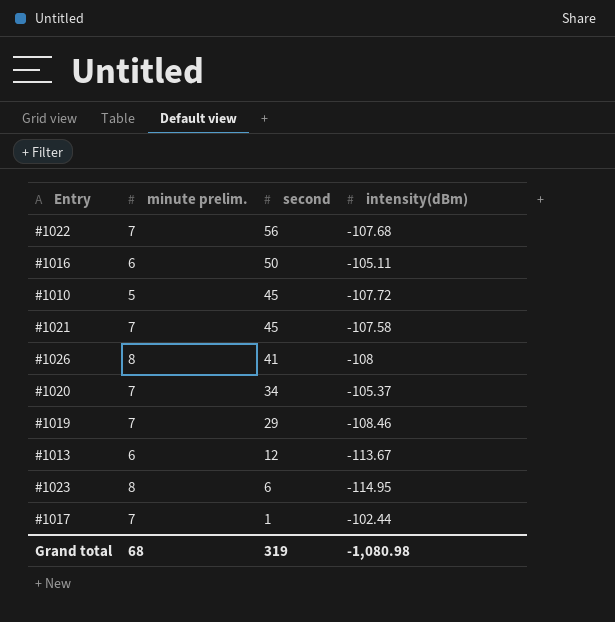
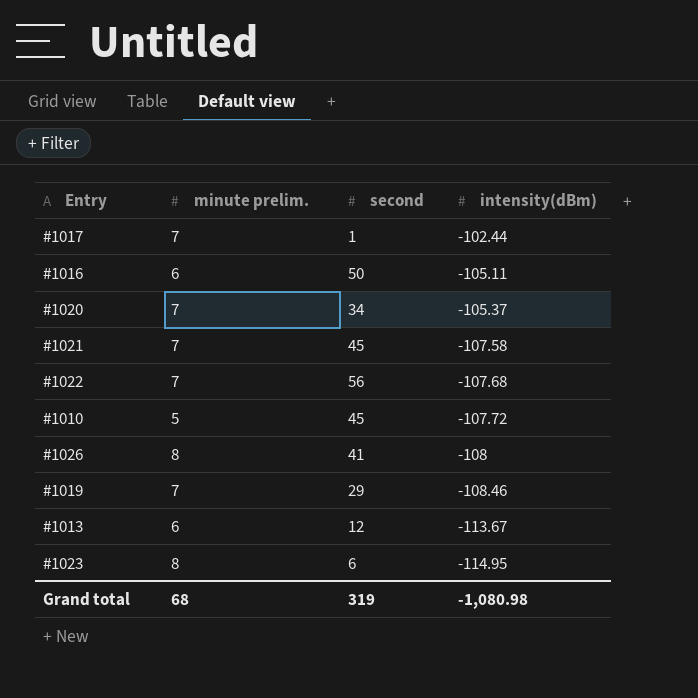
row order: second descending -> intensity(dBm) descending

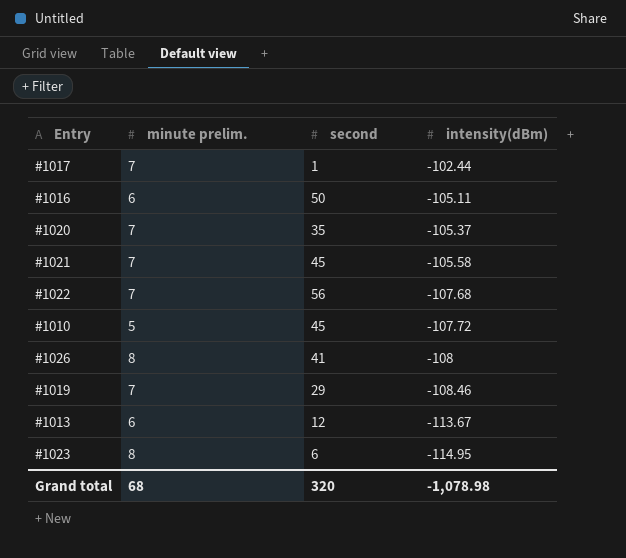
#1020 | second: 34 -> 35
#1021 | intensity(dBm): -107.58 -> -105.58
Grand total | second: 319 -> 320
Grand total | intensity(dBm): -1,080.98 -> -1,078.98

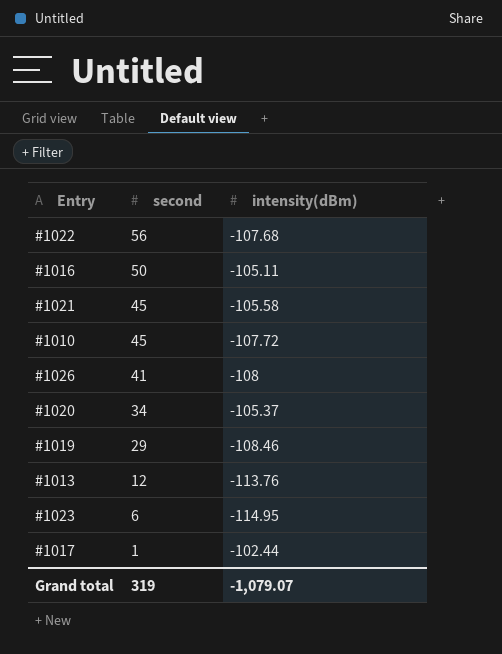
row order: intensity(dBm) descending -> second descending
column minute prelim. | position: 2 -> none
#1020 | second: 35 -> 34
#1013 | intensity(dBm): -113.67 -> -113.76
Grand total | second: 320 -> 319
Grand total | intensity(dBm): -1,078.98 -> -1,079.07

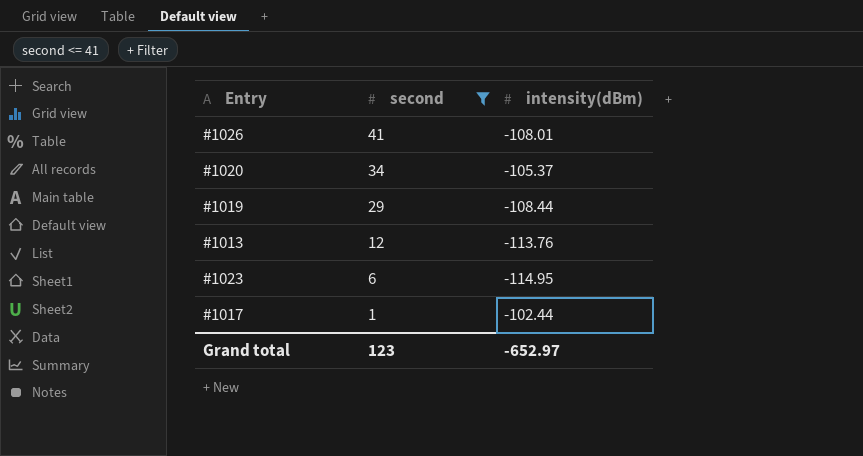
filter: none -> second <= 41
#1026 | intensity(dBm): -108 -> -108.01
#1019 | intensity(dBm): -108.46 -> -108.44
Grand total | second: 319 -> 123
Grand total | intensity(dBm): -1,079.07 -> -652.97

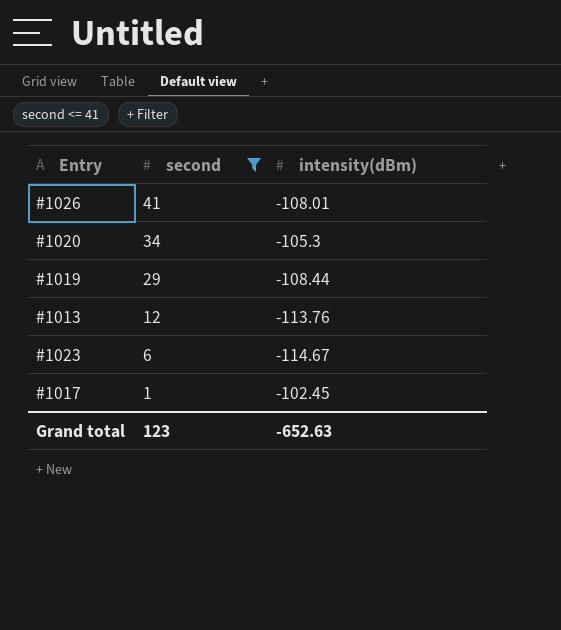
#1020 | intensity(dBm): -105.37 -> -105.3
#1023 | intensity(dBm): -114.95 -> -114.67
#1017 | intensity(dBm): -102.44 -> -102.45
Grand total | intensity(dBm): -652.97 -> -652.63

